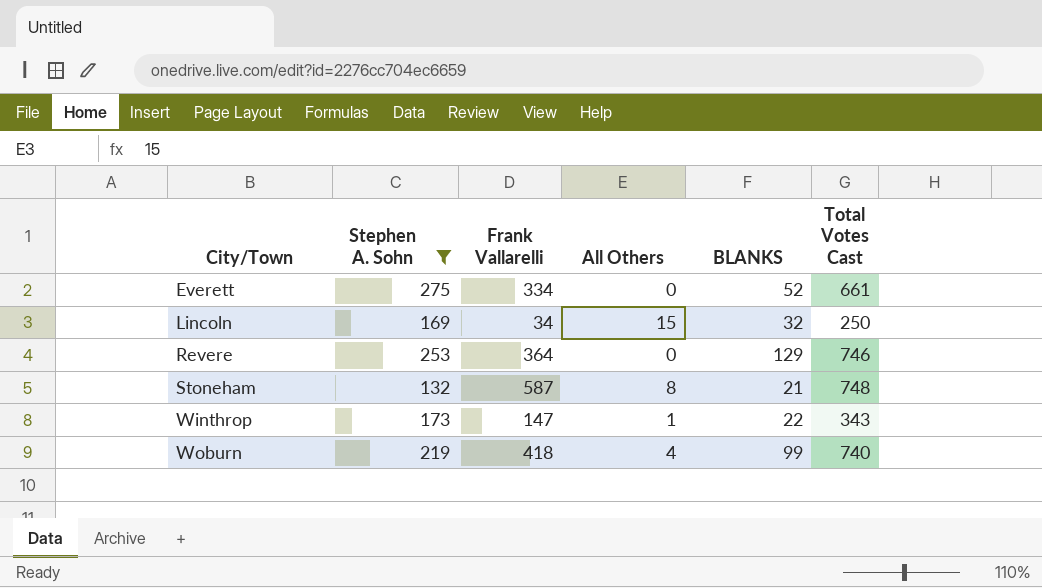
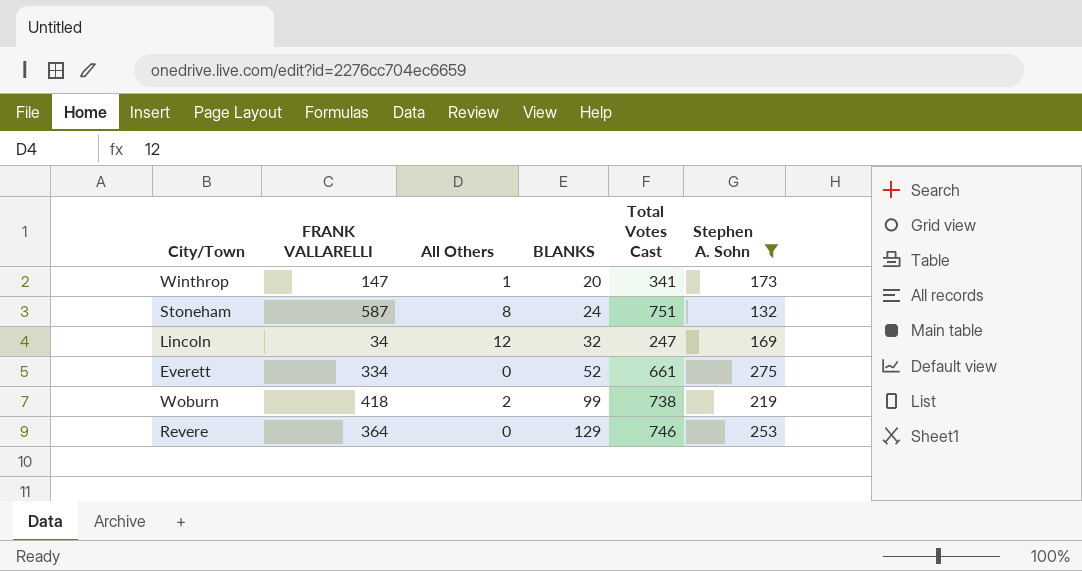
row order: City/Town ascending -> BLANKS ascending
column name: Frank Vallarelli -> FRANK VALLARELLI
column Stephen A. Sohn | position: 2 -> 6
Winthrop | BLANKS: 22 -> 20
Winthrop | Total Votes Cast: 343 -> 341
Stoneham | BLANKS: 21 -> 24
Stoneham | Total Votes Cast: 748 -> 751
Lincoln | All Others: 15 -> 12
Lincoln | Total Votes Cast: 250 -> 247
Woburn | All Others: 4 -> 2
Woburn | Total Votes Cast: 740 -> 738

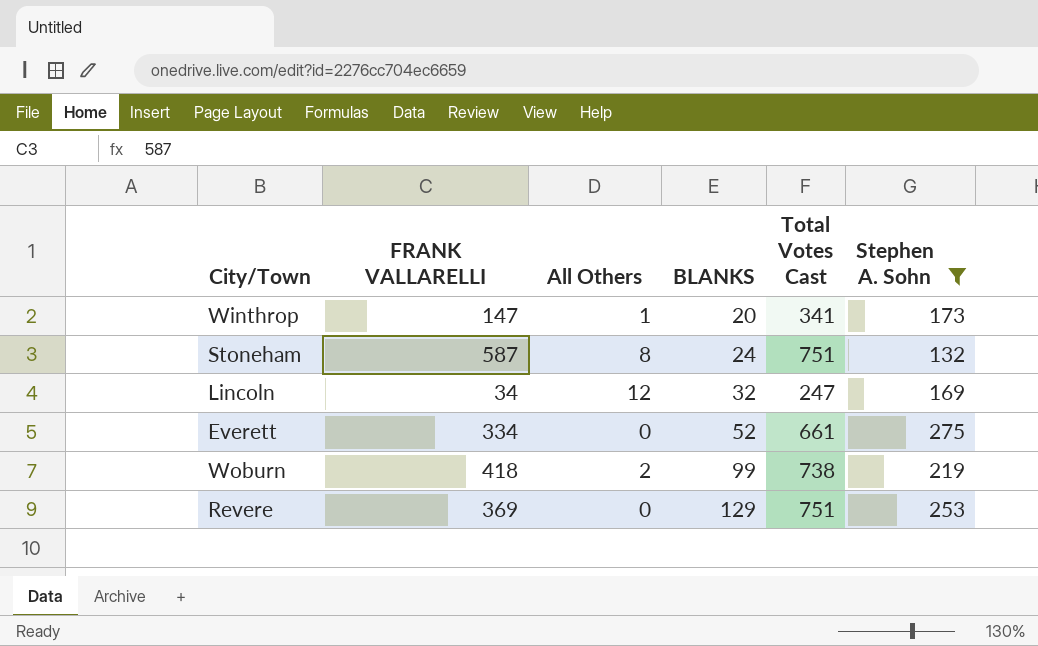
Revere | FRANK VALLARELLI: 364 -> 369
Revere | Total Votes Cast: 746 -> 751

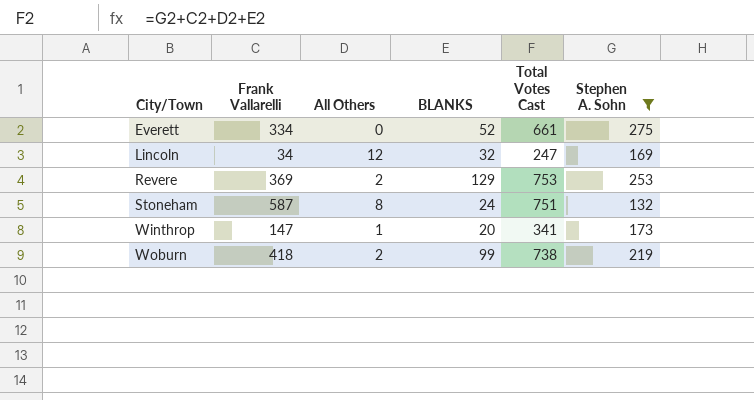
row order: BLANKS ascending -> City/Town ascending
column name: FRANK VALLARELLI -> Frank Vallarelli
Revere | All Others: 0 -> 2
Revere | Total Votes Cast: 751 -> 753

